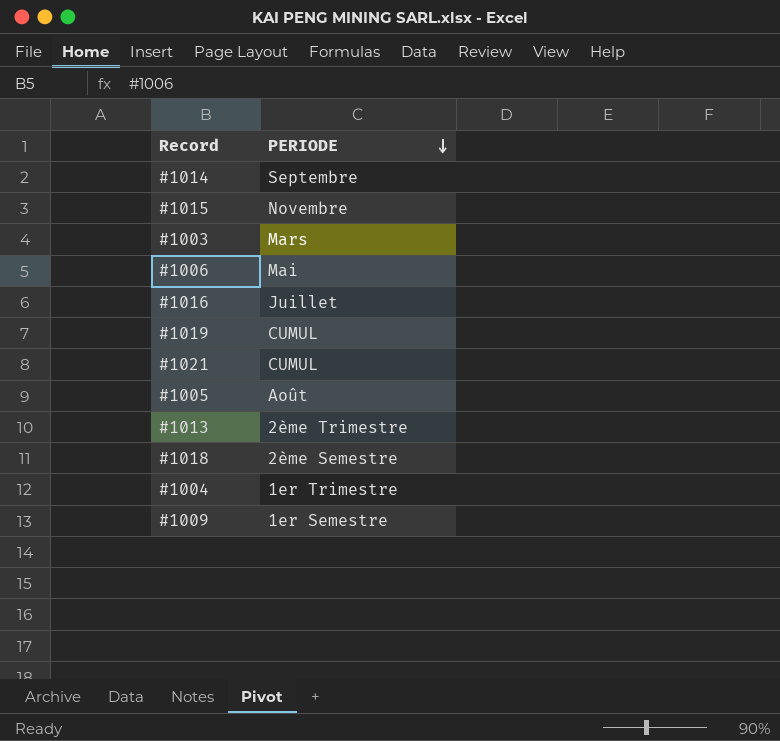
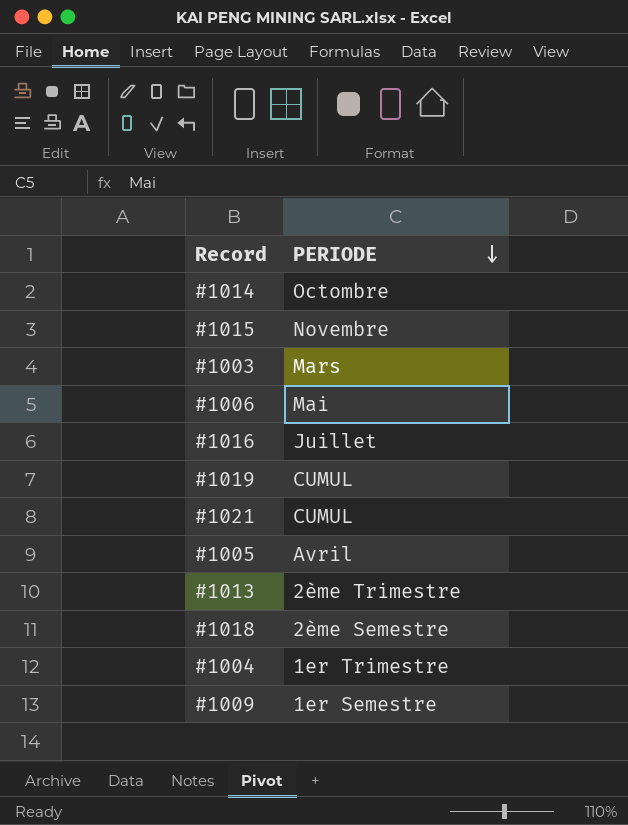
#1014 | PERIODE: Septembre -> Octombre
#1005 | PERIODE: Août -> Avril

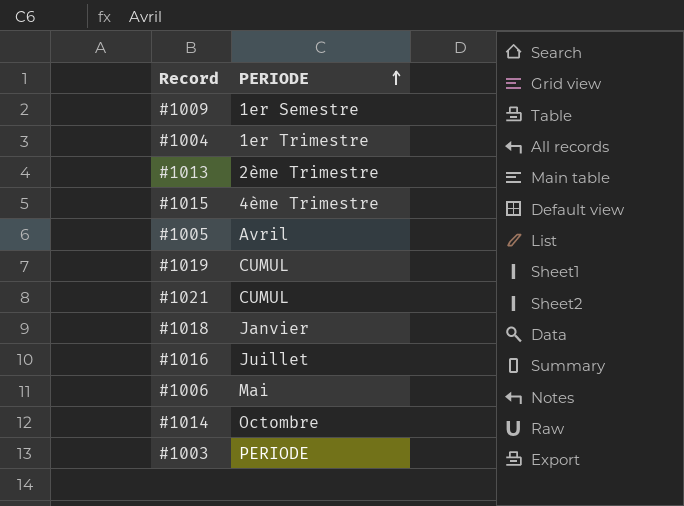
row order: PERIODE descending -> PERIODE ascending
#1015 | PERIODE: Novembre -> 4ème Trimestre
#1018 | PERIODE: 2ème Semestre -> Janvier
#1003 | PERIODE: Mars -> PERIODE

